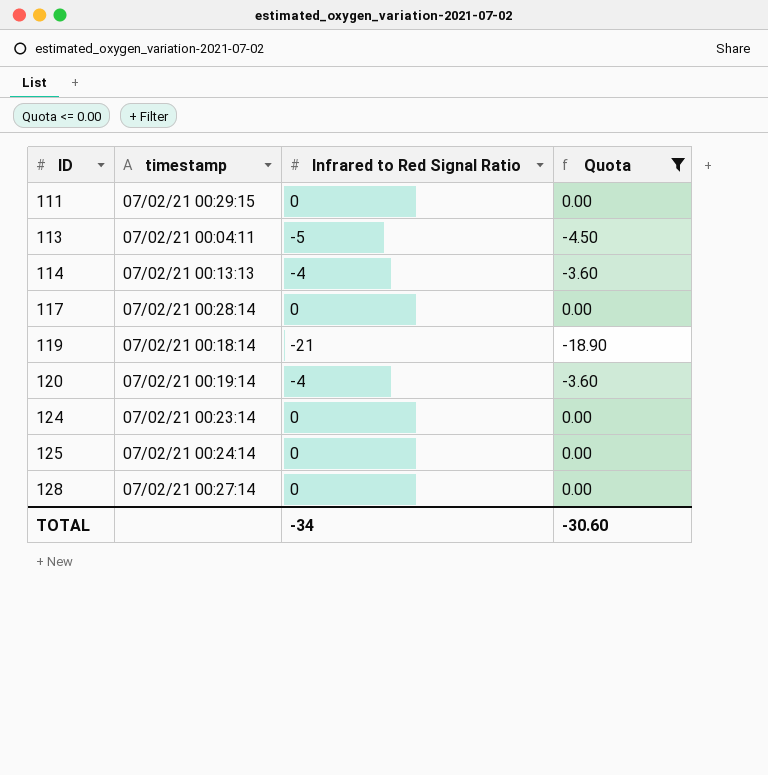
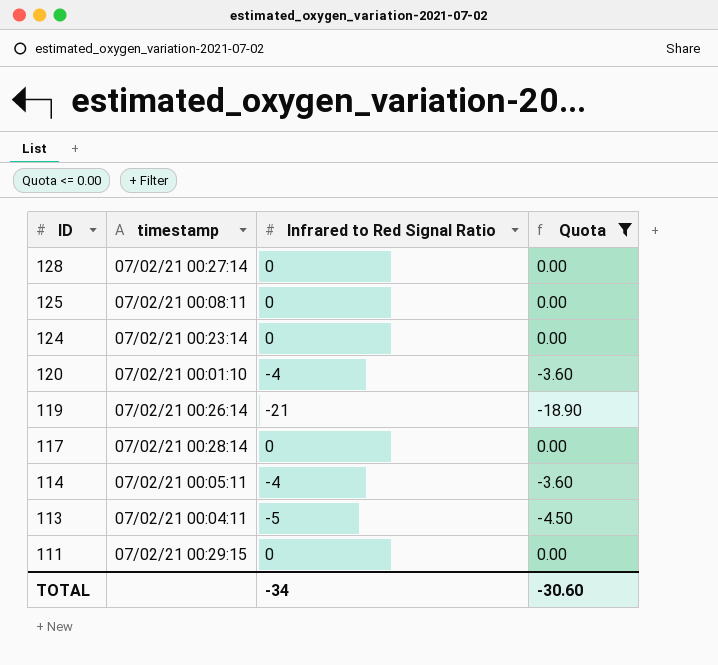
row order: ID ascending -> ID descending
125 | timestamp: 07/02/21 00:24:14 -> 07/02/21 00:08:11
120 | timestamp: 07/02/21 00:19:14 -> 07/02/21 00:01:10
119 | timestamp: 07/02/21 00:18:14 -> 07/02/21 00:26:14
114 | timestamp: 07/02/21 00:13:13 -> 07/02/21 00:05:11

